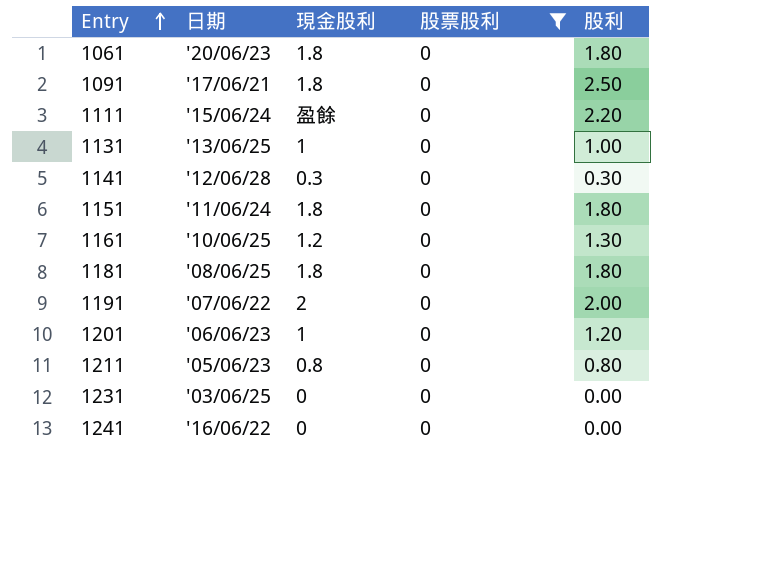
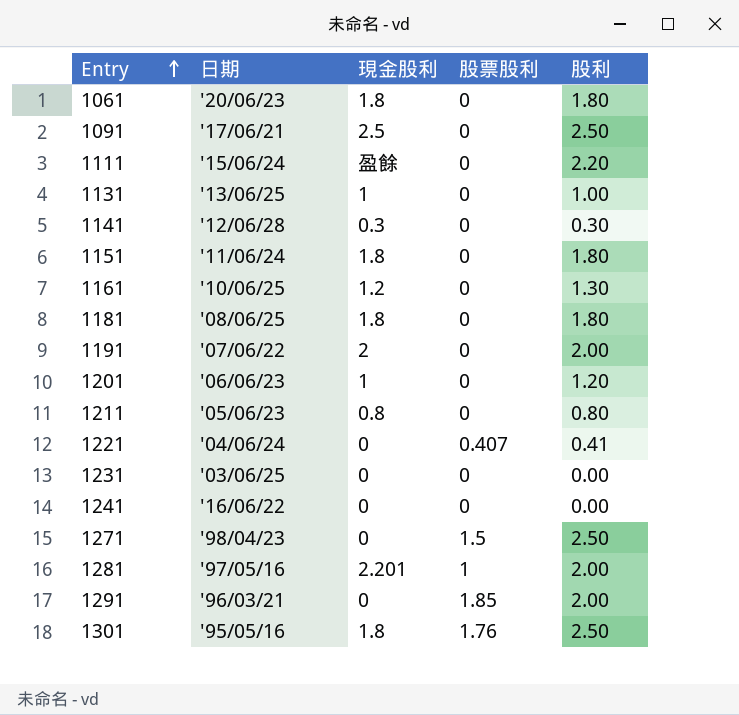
filter: 股票股利 = 0 -> none
1091 | 現金股利: 1.8 -> 2.5

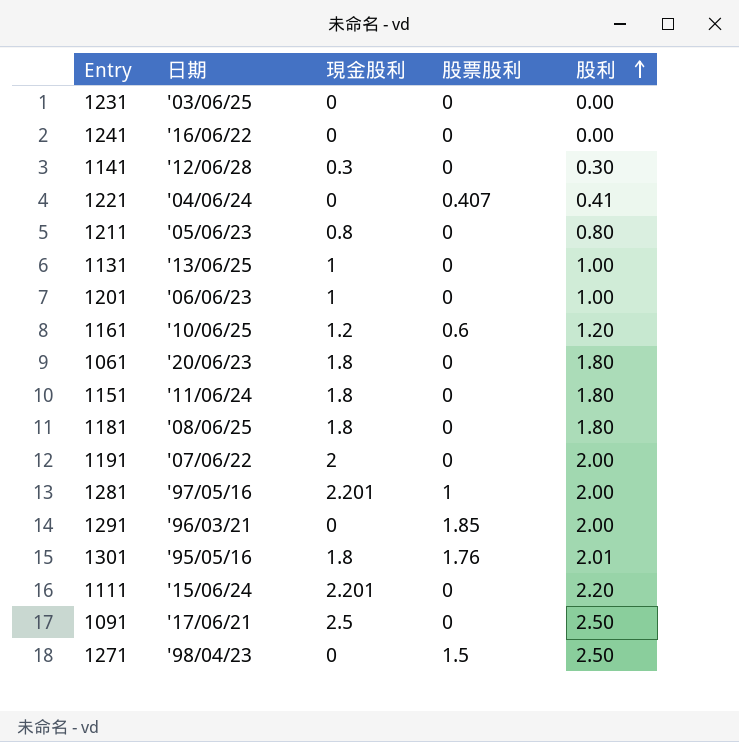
row order: Entry ascending -> 股利 ascending
1201 | 股利: 1.20 -> 1.00
1161 | 股票股利: 0 -> 0.6
1161 | 股利: 1.30 -> 1.20
1301 | 股利: 2.50 -> 2.01
1111 | 現金股利: 盈餘 -> 2.201

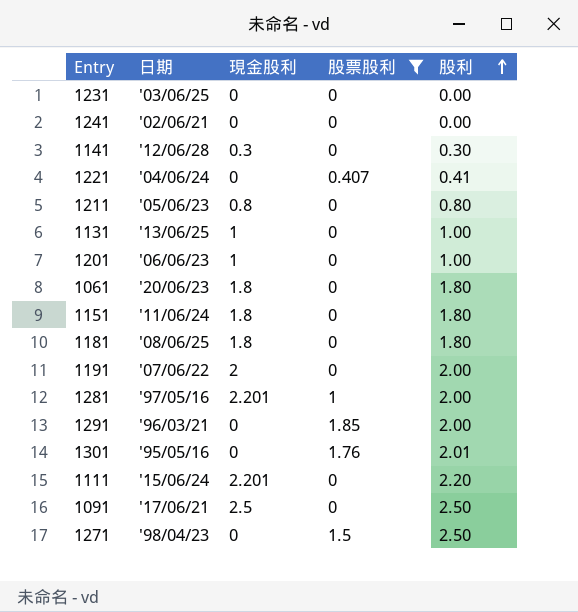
filter: none -> 股票股利 != 0.6
1241 | 日期: '16/06/22 -> '02/06/21
1301 | 現金股利: 1.8 -> 0

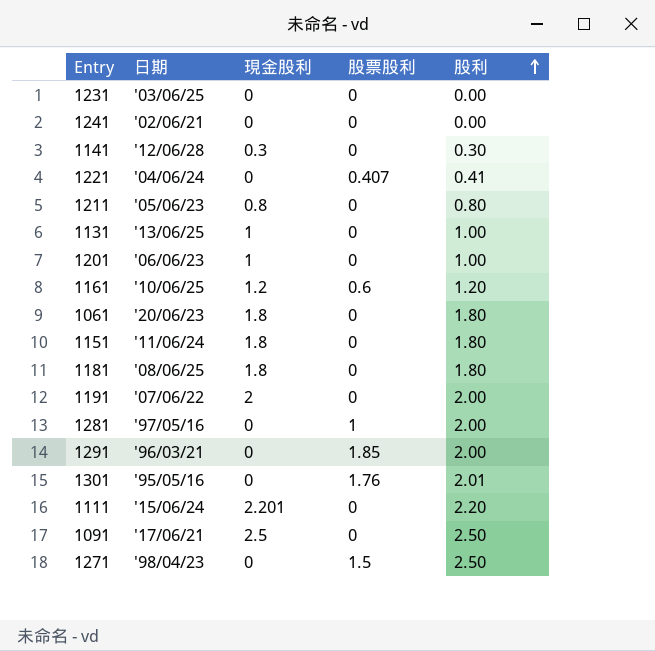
filter: 股票股利 != 0.6 -> none
1281 | 現金股利: 2.201 -> 0

